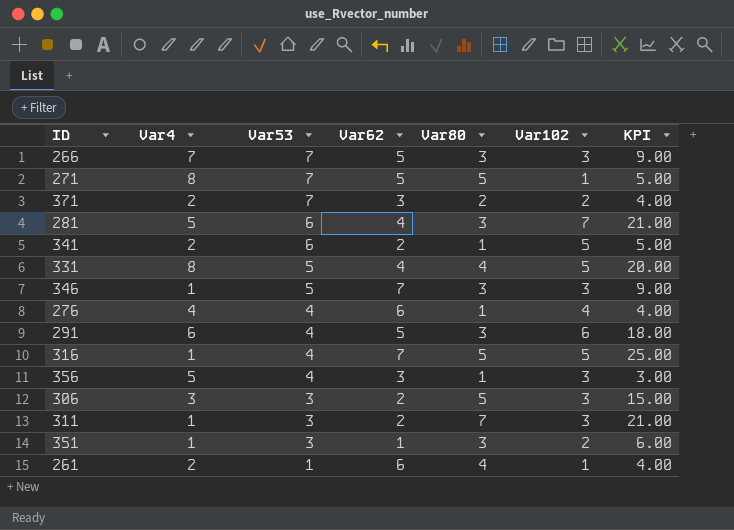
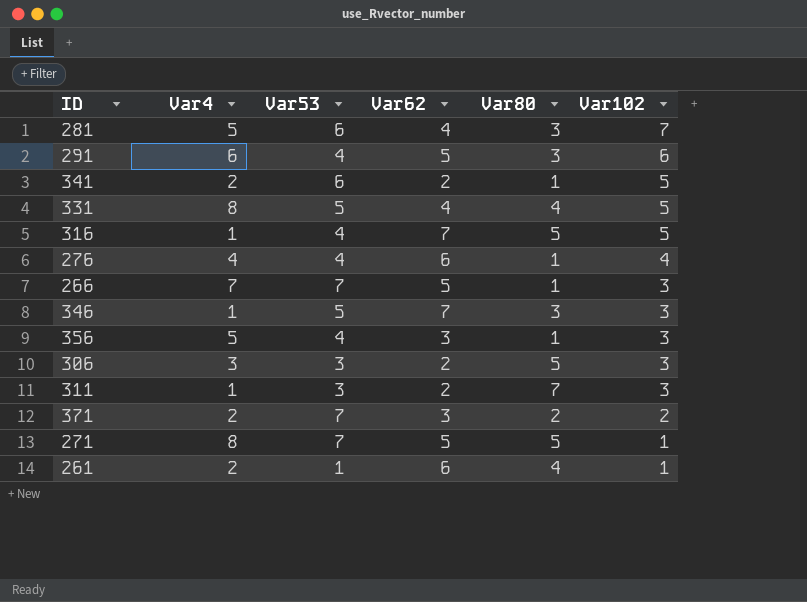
row order: Var53 descending -> Var102 descending
column KPI | formula: [Var80] * [Var102] -> none
row 351: 1 | 3 | 1 | 3 | 2 | 6.00 -> none
266 | Var80: 3 -> 1

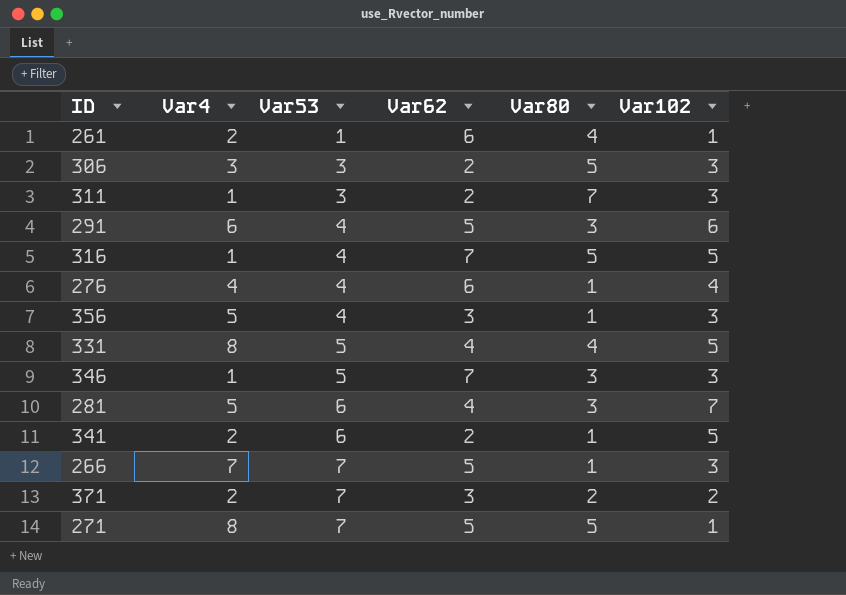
row order: Var102 descending -> Var53 ascending

